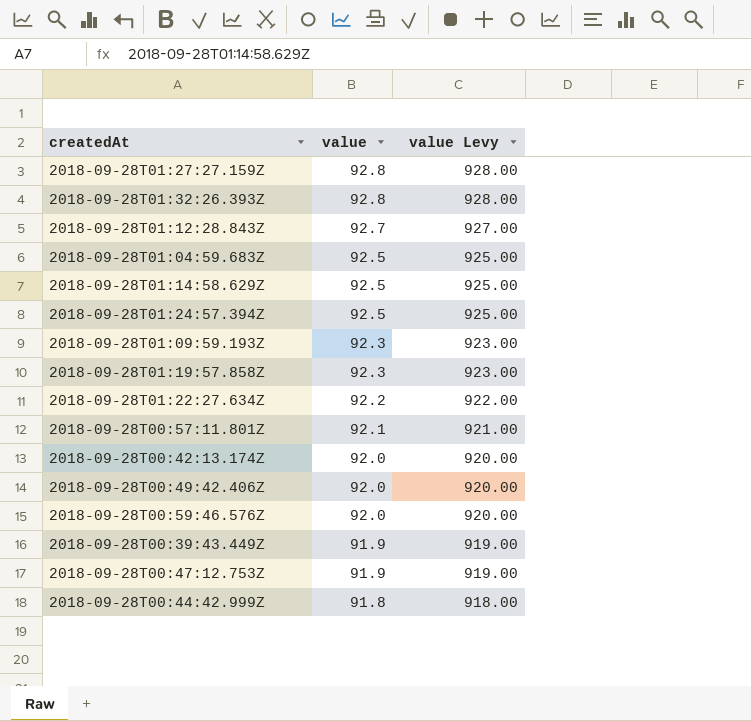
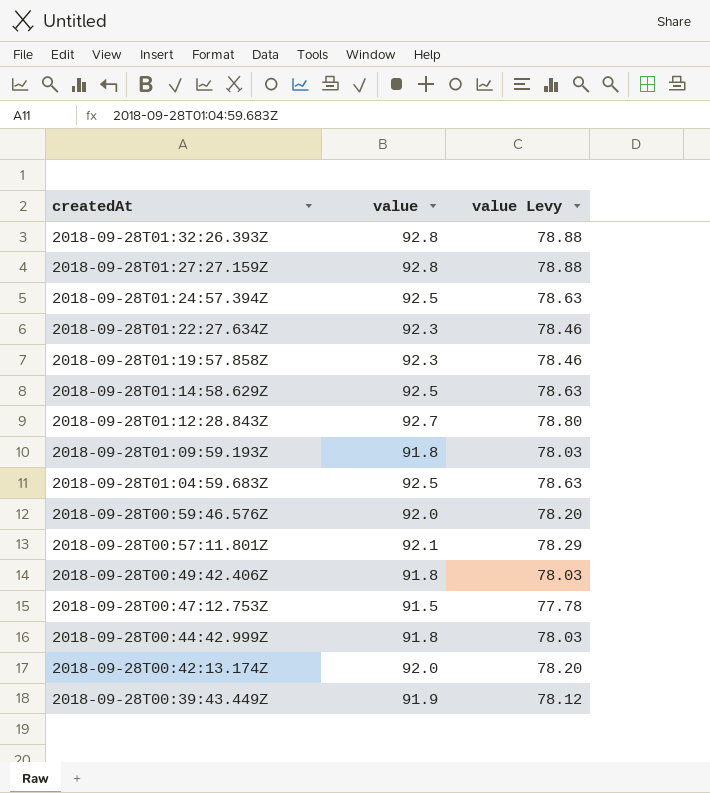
row order: value descending -> createdAt descending
column value Levy | formula: [value] * 10 -> [value] * 0.85
2018-09-28T01:22:27.634Z | value: 92.2 -> 92.3
2018-09-28T01:09:59.193Z | value: 92.3 -> 91.8
2018-09-28T00:49:42.406Z | value: 92.0 -> 91.8
2018-09-28T00:47:12.753Z | value: 91.9 -> 91.5

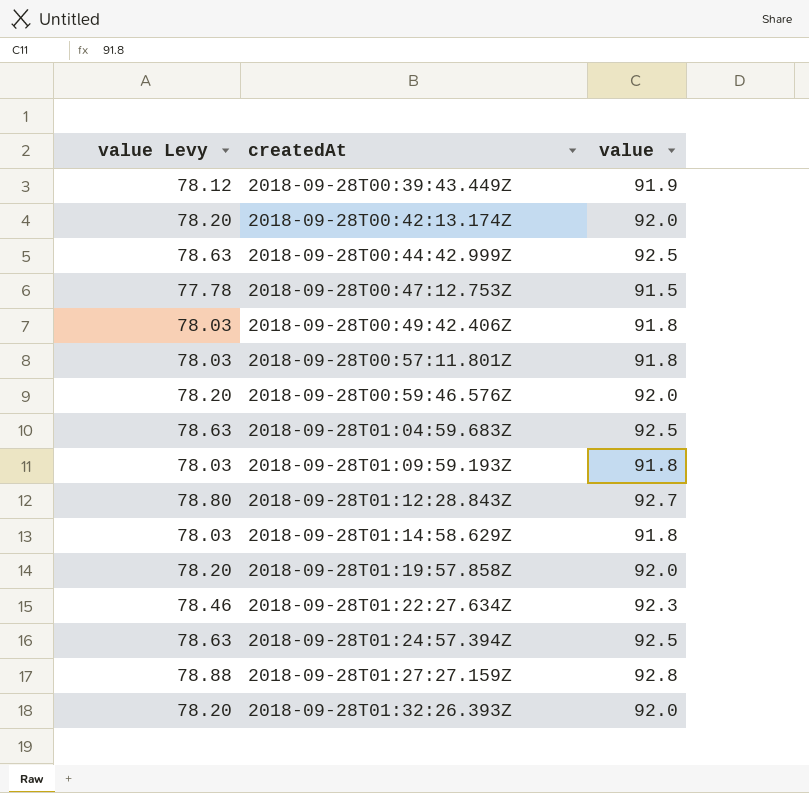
row order: createdAt descending -> createdAt ascending
column value Levy | position: 3 -> 1
2018-09-28T00:44:42.999Z | value Levy: 78.03 -> 78.63
2018-09-28T00:44:42.999Z | value: 91.8 -> 92.5
2018-09-28T00:57:11.801Z | value Levy: 78.29 -> 78.03
2018-09-28T00:57:11.801Z | value: 92.1 -> 91.8
2018-09-28T01:14:58.629Z | value Levy: 78.63 -> 78.03
2018-09-28T01:14:58.629Z | value: 92.5 -> 91.8
2018-09-28T01:19:57.858Z | value Levy: 78.46 -> 78.20
2018-09-28T01:19:57.858Z | value: 92.3 -> 92.0
2018-09-28T01:32:26.393Z | value Levy: 78.88 -> 78.20
2018-09-28T01:32:26.393Z | value: 92.8 -> 92.0

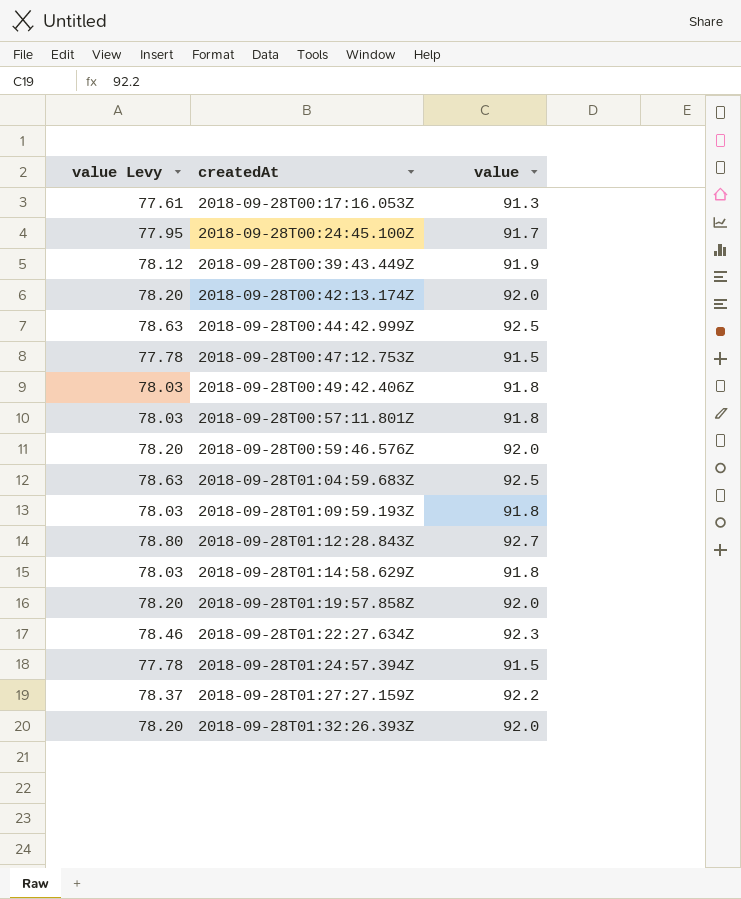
row 2018-09-28T00:17:16.053Z: none -> 77.61 | 91.3
row 2018-09-28T00:24:45.100Z: none -> 77.95 | 91.7
2018-09-28T01:24:57.394Z | value Levy: 78.63 -> 77.78
2018-09-28T01:24:57.394Z | value: 92.5 -> 91.5
2018-09-28T01:27:27.159Z | value Levy: 78.88 -> 78.37
2018-09-28T01:27:27.159Z | value: 92.8 -> 92.2

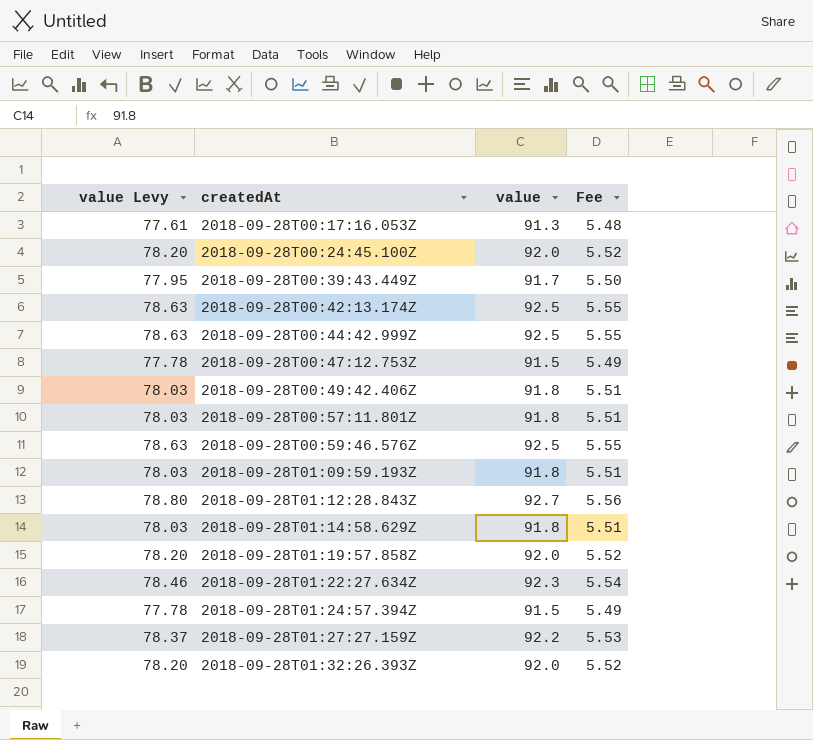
column Fee | formula: none -> [value] * 0.06
row 2018-09-28T01:04:59.683Z: 78.63 | 92.5 -> none
2018-09-28T00:24:45.100Z | value Levy: 77.95 -> 78.20
2018-09-28T00:24:45.100Z | value: 91.7 -> 92.0
2018-09-28T00:39:43.449Z | value Levy: 78.12 -> 77.95
2018-09-28T00:39:43.449Z | value: 91.9 -> 91.7
2018-09-28T00:42:13.174Z | value Levy: 78.20 -> 78.63
2018-09-28T00:42:13.174Z | value: 92.0 -> 92.5
2018-09-28T00:59:46.576Z | value Levy: 78.20 -> 78.63
2018-09-28T00:59:46.576Z | value: 92.0 -> 92.5

